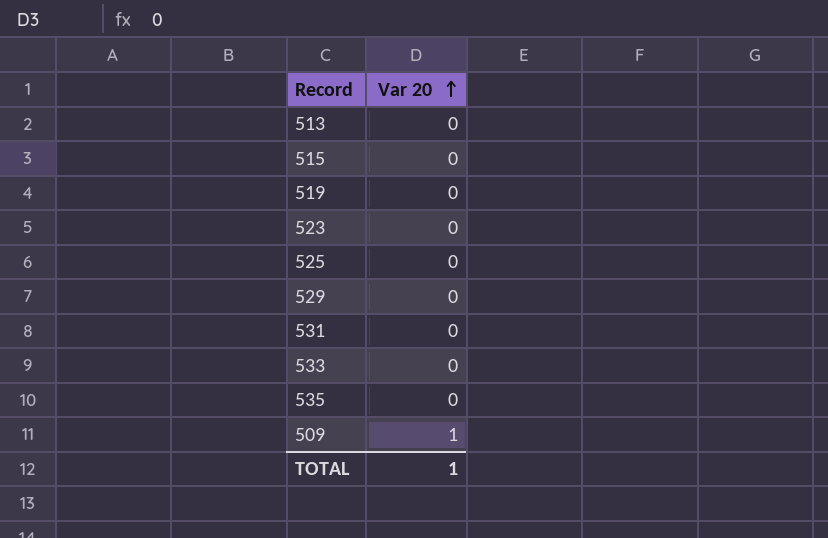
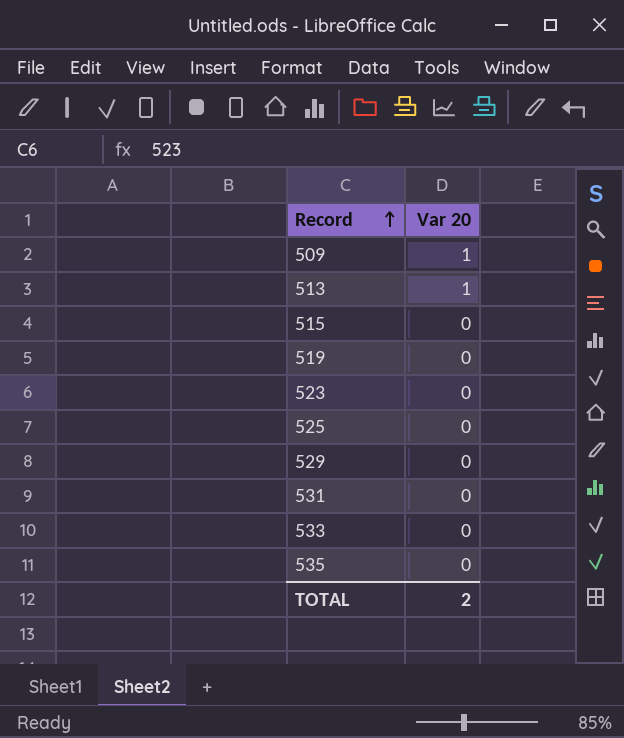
row order: Var 20 ascending -> Record ascending
513 | Var 20: 0 -> 1
TOTAL | Var 20: 1 -> 2

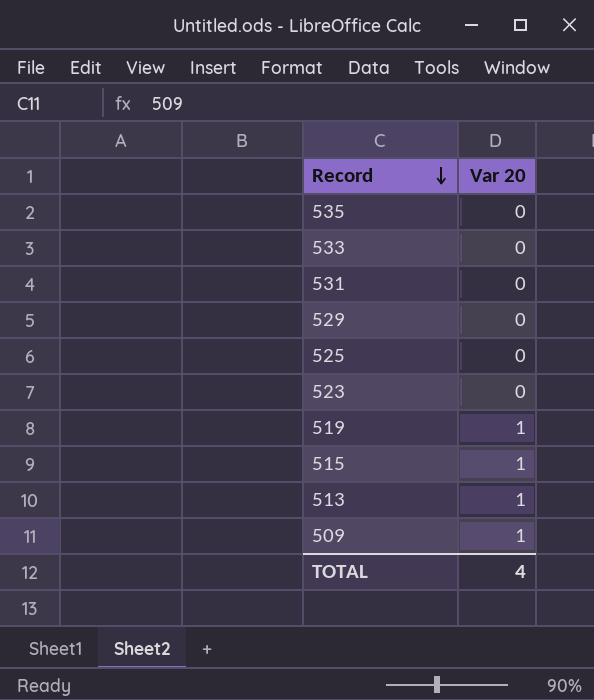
row order: Record ascending -> Record descending
519 | Var 20: 0 -> 1
515 | Var 20: 0 -> 1
TOTAL | Var 20: 2 -> 4

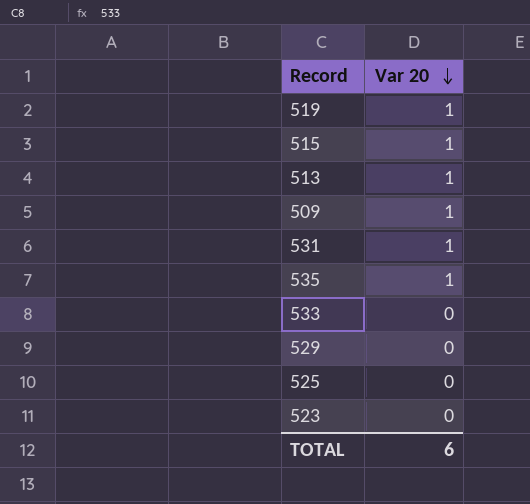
row order: Record descending -> Var 20 descending
531 | Var 20: 0 -> 1
535 | Var 20: 0 -> 1
TOTAL | Var 20: 4 -> 6

